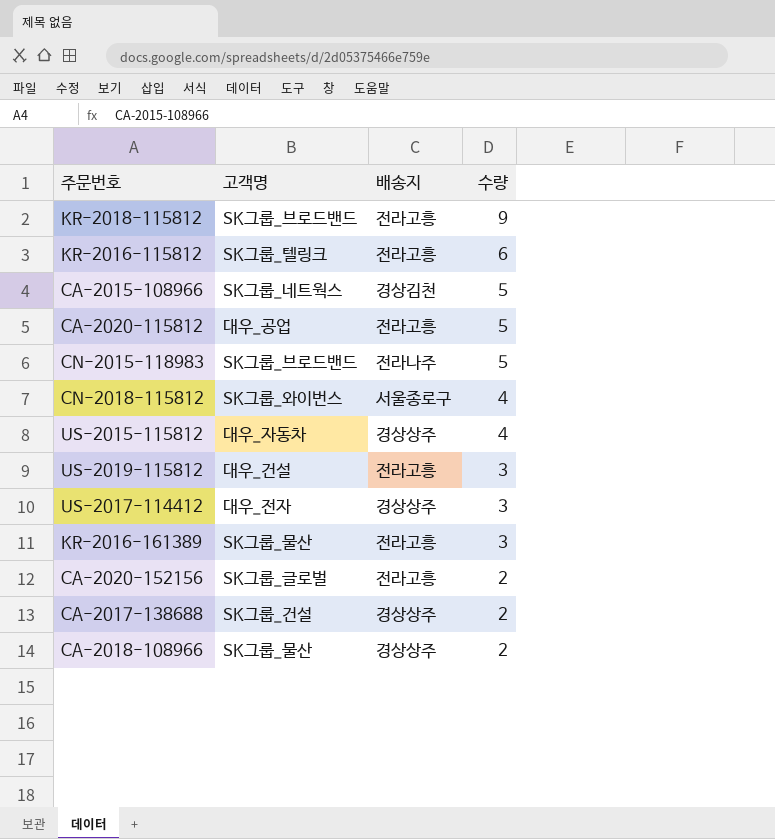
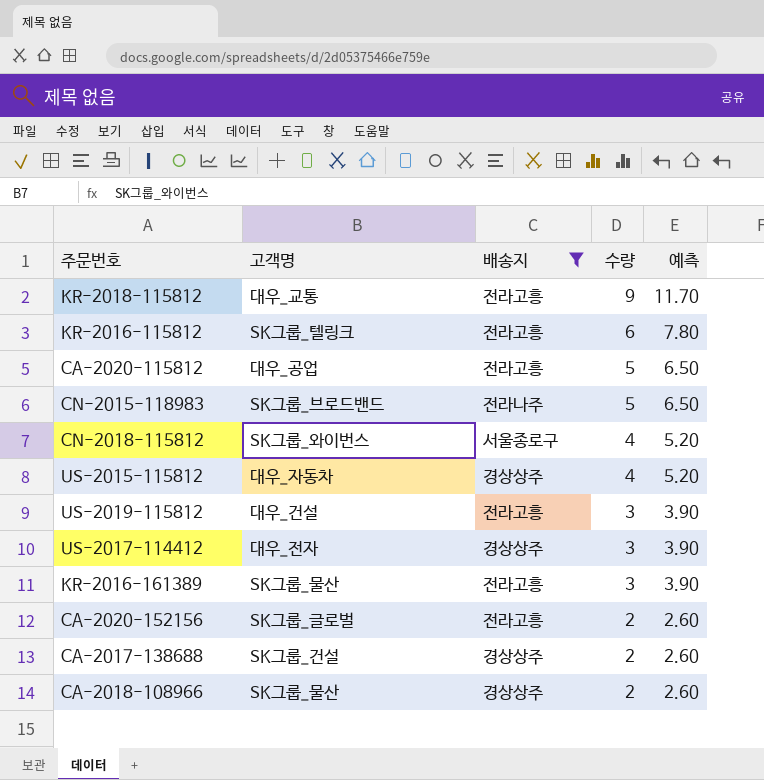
filter: none -> 배송지 != 경상김천
column 예측 | formula: none -> [수량] * 1.3
KR-2018-115812 | 고객명: SK그룹_브로드밴드 -> 대우_교통

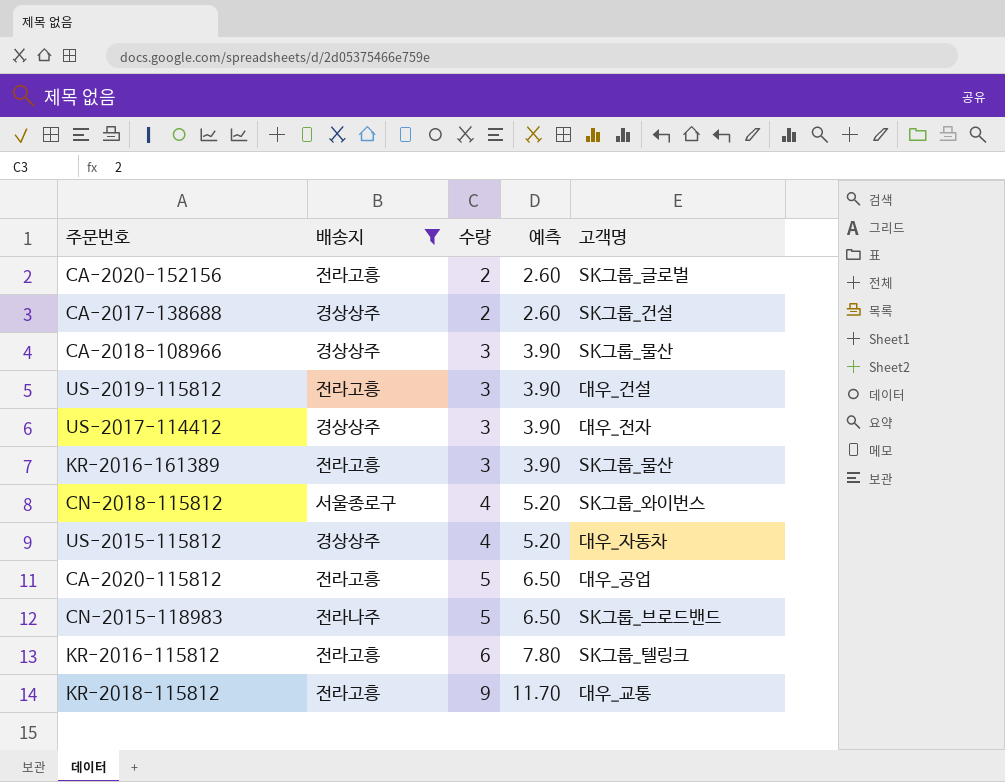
row order: 수량 descending -> 수량 ascending
column 고객명 | position: 2 -> 5
CA-2018-108966 | 수량: 2 -> 3
CA-2018-108966 | 예측: 2.60 -> 3.90

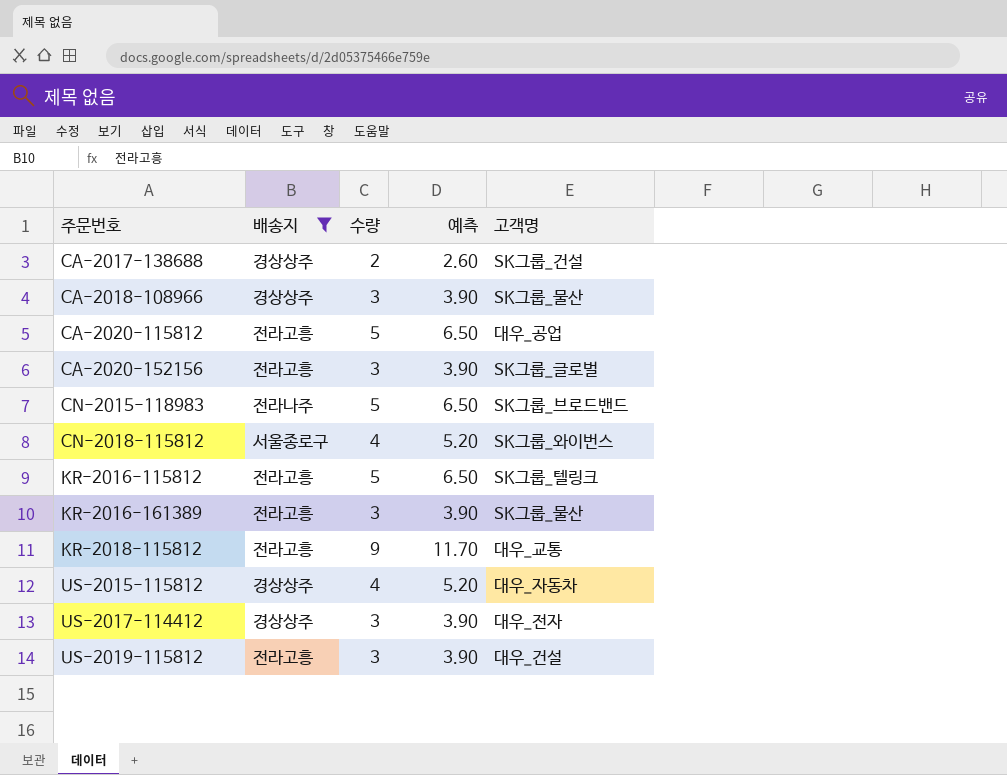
row order: 수량 ascending -> 주문번호 ascending
CA-2020-152156 | 수량: 2 -> 3
CA-2020-152156 | 예측: 2.60 -> 3.90
KR-2016-115812 | 수량: 6 -> 5
KR-2016-115812 | 예측: 7.80 -> 6.50

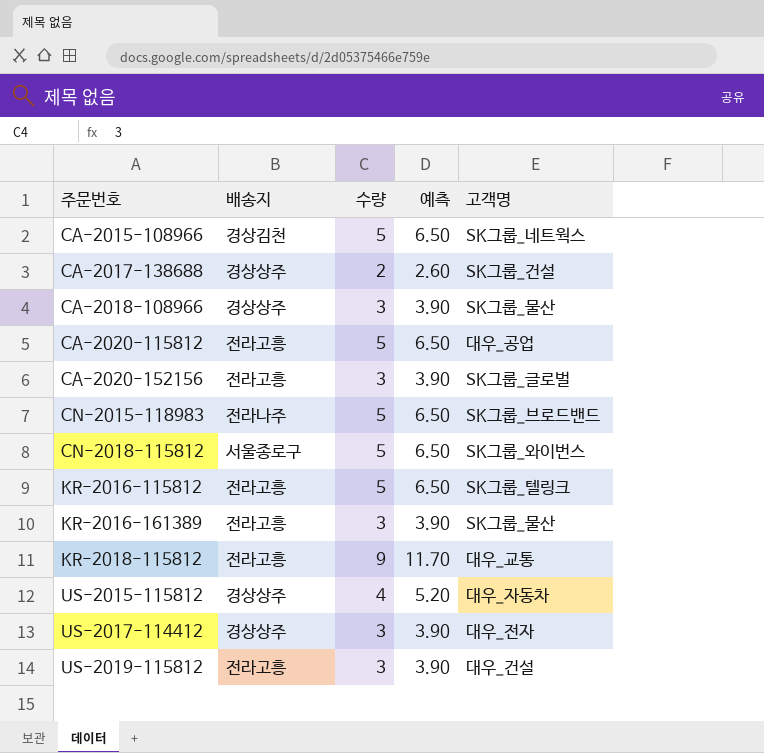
filter: 배송지 != 경상김천 -> none
CN-2018-115812 | 수량: 4 -> 5
CN-2018-115812 | 예측: 5.20 -> 6.50

